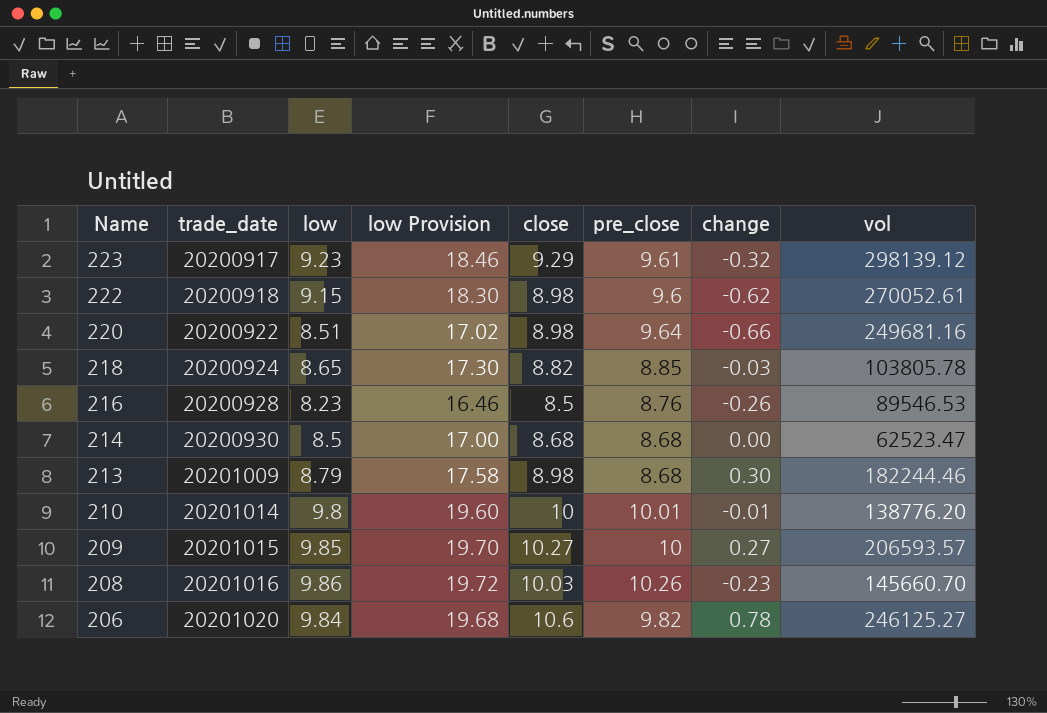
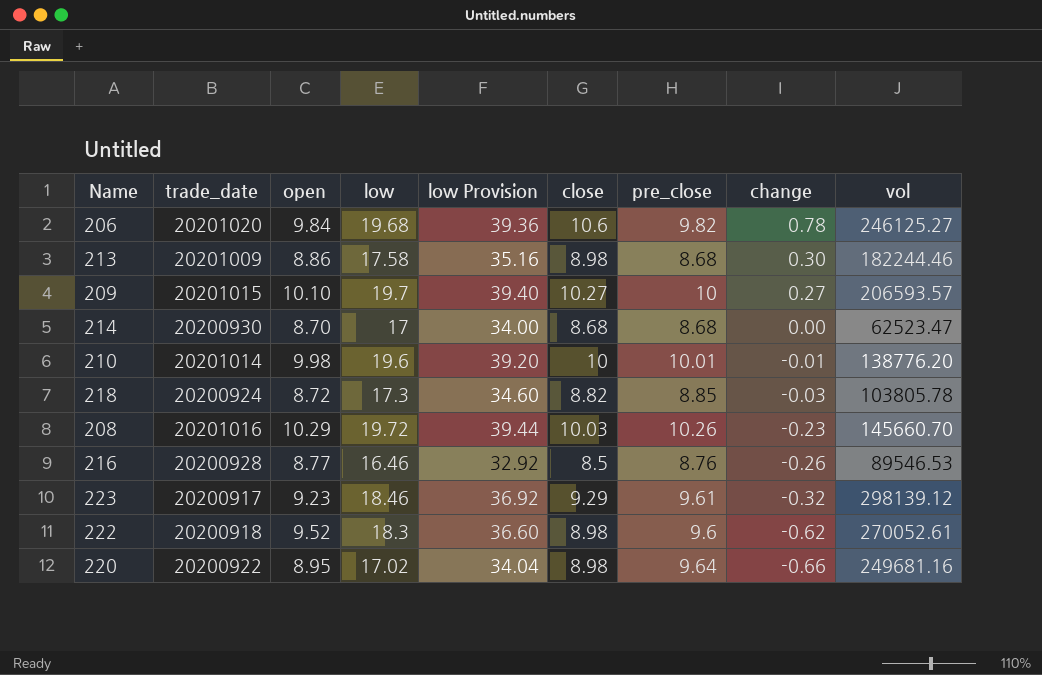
row order: Name descending -> change descending
column open | position: none -> 3
206 | low: 9.84 -> 19.68
206 | low Provision: 19.68 -> 39.36
213 | low: 8.79 -> 17.58
213 | low Provision: 17.58 -> 35.16
209 | low: 9.85 -> 19.7
209 | low Provision: 19.70 -> 39.40
214 | low: 8.5 -> 17
214 | low Provision: 17.00 -> 34.00
210 | low: 9.8 -> 19.6
210 | low Provision: 19.60 -> 39.20
218 | low: 8.65 -> 17.3
218 | low Provision: 17.30 -> 34.60
208 | low: 9.86 -> 19.72
208 | low Provision: 19.72 -> 39.44
216 | low: 8.23 -> 16.46
216 | low Provision: 16.46 -> 32.92
223 | low: 9.23 -> 18.46
223 | low Provision: 18.46 -> 36.92
222 | low: 9.15 -> 18.3
222 | low Provision: 18.30 -> 36.60
220 | low: 8.51 -> 17.02
220 | low Provision: 17.02 -> 34.04

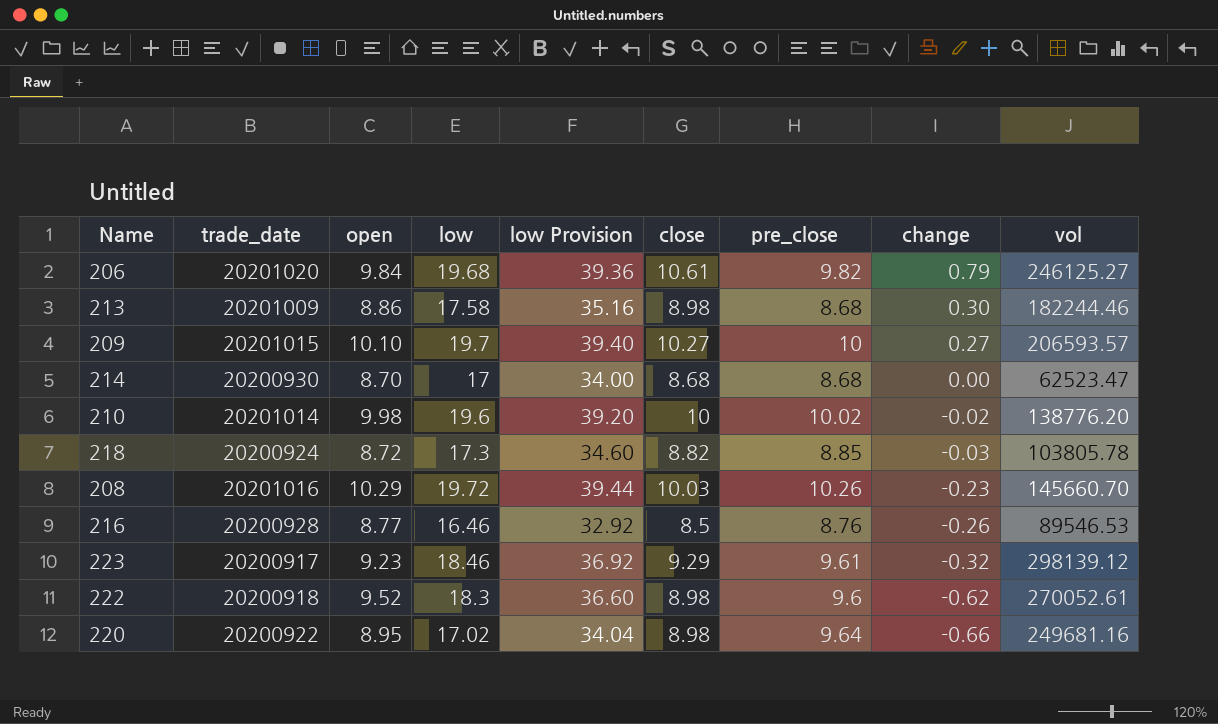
206 | close: 10.6 -> 10.61
206 | change: 0.78 -> 0.79
210 | pre_close: 10.01 -> 10.02
210 | change: -0.01 -> -0.02

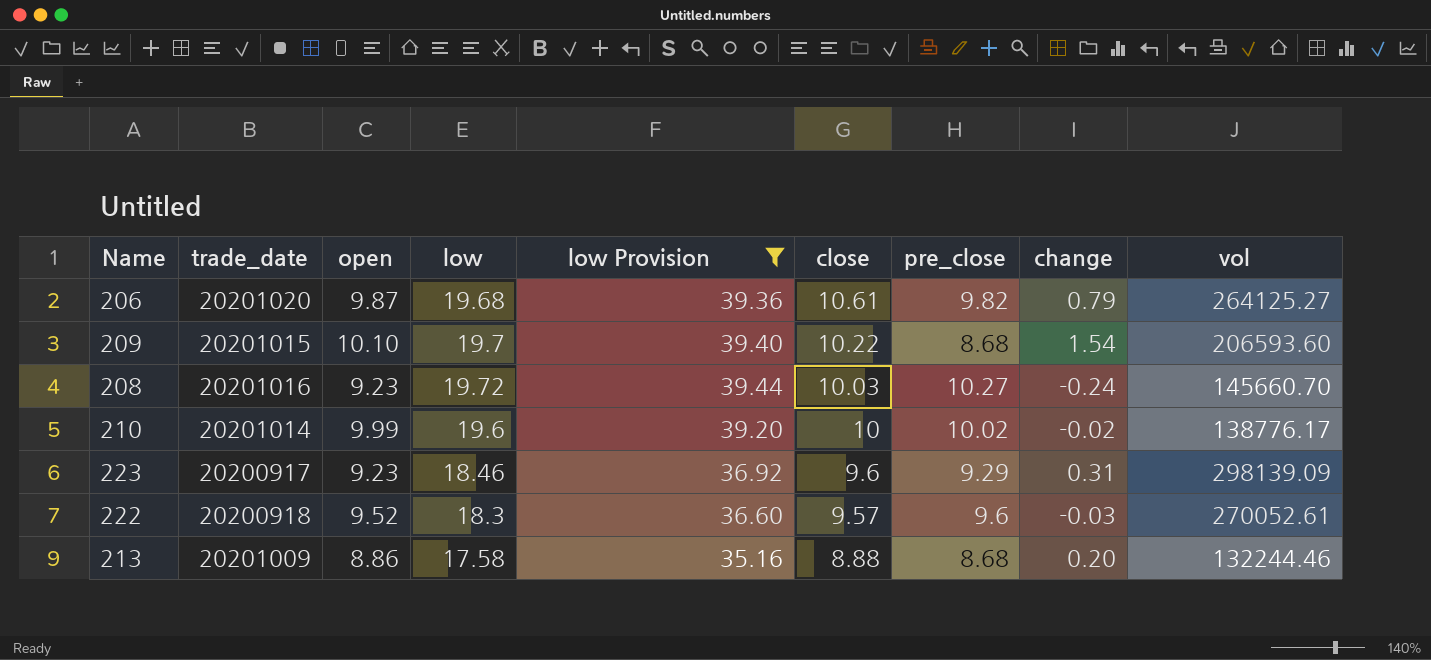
filter: none -> low Provision >= 35.16
row order: change descending -> close descending
206 | open: 9.84 -> 9.87
206 | vol: 246125.27 -> 264125.27
209 | close: 10.27 -> 10.22
209 | pre_close: 10 -> 8.68
209 | change: 0.27 -> 1.54
209 | vol: 206593.57 -> 206593.60
208 | open: 10.29 -> 9.23
208 | pre_close: 10.26 -> 10.27
208 | change: -0.23 -> -0.24
210 | open: 9.98 -> 9.99
210 | vol: 138776.20 -> 138776.17
223 | close: 9.29 -> 9.6
223 | pre_close: 9.61 -> 9.29
223 | change: -0.32 -> 0.31
223 | vol: 298139.12 -> 298139.09
222 | close: 8.98 -> 9.57
222 | change: -0.62 -> -0.03
213 | close: 8.98 -> 8.88
213 | change: 0.30 -> 0.20
213 | vol: 182244.46 -> 132244.46

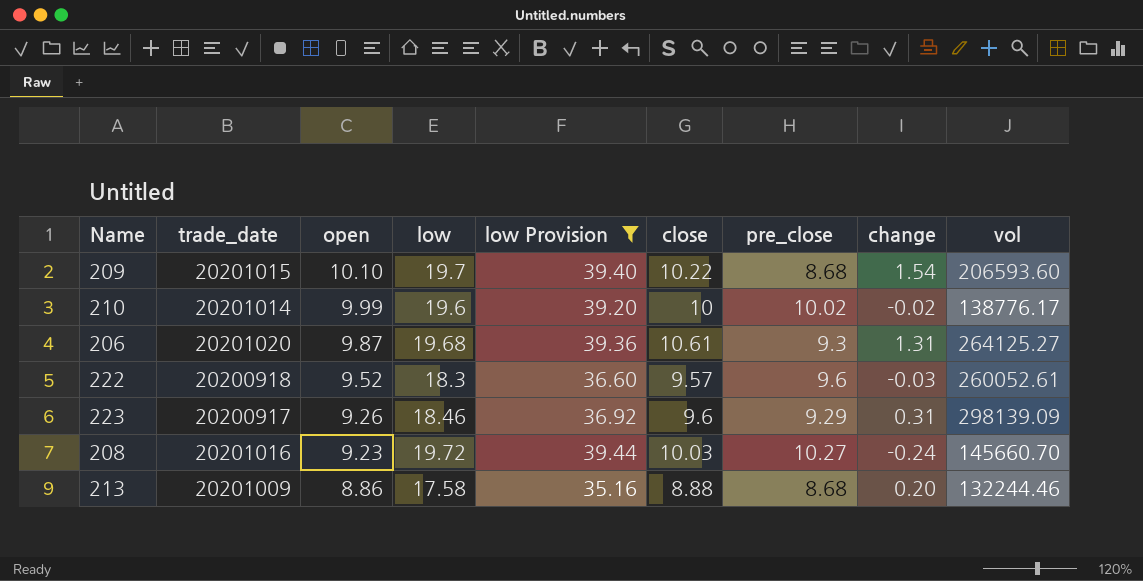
row order: close descending -> open descending
206 | pre_close: 9.82 -> 9.3
206 | change: 0.79 -> 1.31
222 | vol: 270052.61 -> 260052.61
223 | open: 9.23 -> 9.26

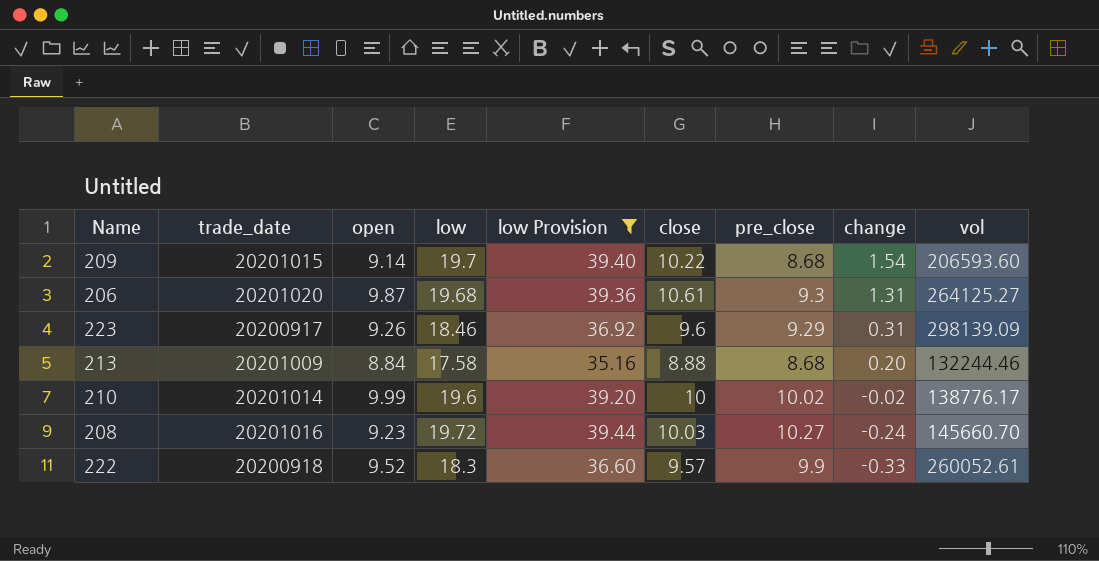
row order: open descending -> change descending
209 | open: 10.10 -> 9.14
213 | open: 8.86 -> 8.84
222 | pre_close: 9.6 -> 9.9
222 | change: -0.03 -> -0.33

